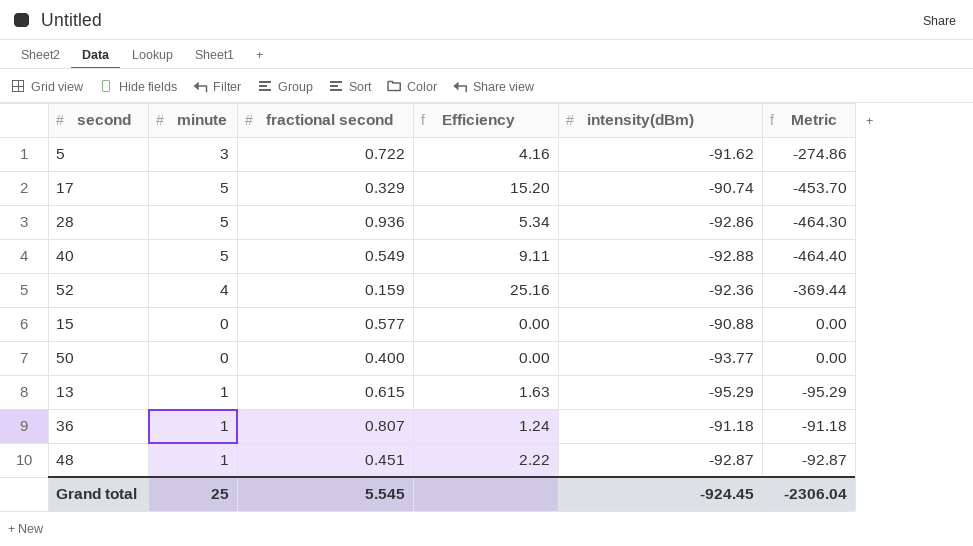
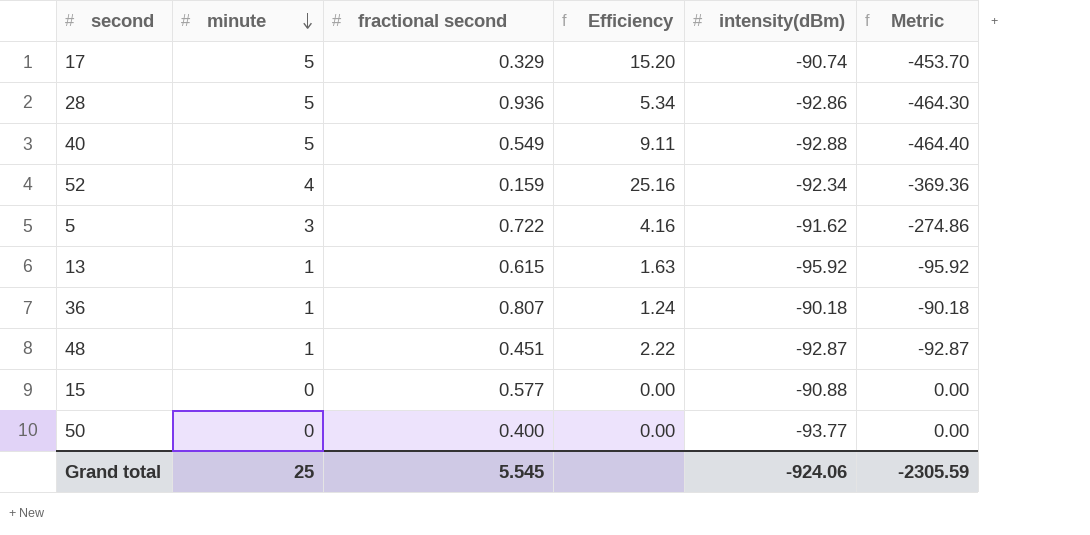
row order: none -> minute descending
52 | intensity(dBm): -92.36 -> -92.34
52 | Metric: -369.44 -> -369.36
13 | intensity(dBm): -95.29 -> -95.92
13 | Metric: -95.29 -> -95.92
36 | intensity(dBm): -91.18 -> -90.18
36 | Metric: -91.18 -> -90.18
Grand total | intensity(dBm): -924.45 -> -924.06
Grand total | Metric: -2306.04 -> -2305.59

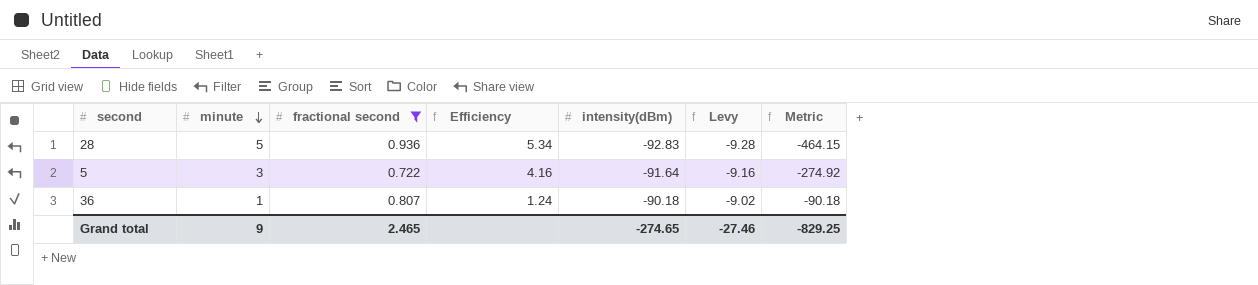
filter: none -> fractional second >= 0.722
column Levy | formula: none -> [intensity(dBm)] * 0.1
28 | intensity(dBm): -92.86 -> -92.83
28 | Metric: -464.30 -> -464.15
5 | intensity(dBm): -91.62 -> -91.64
5 | Metric: -274.86 -> -274.92
Grand total | minute: 25 -> 9
Grand total | fractional second: 5.545 -> 2.465
Grand total | intensity(dBm): -924.06 -> -274.65
Grand total | Metric: -2305.59 -> -829.25

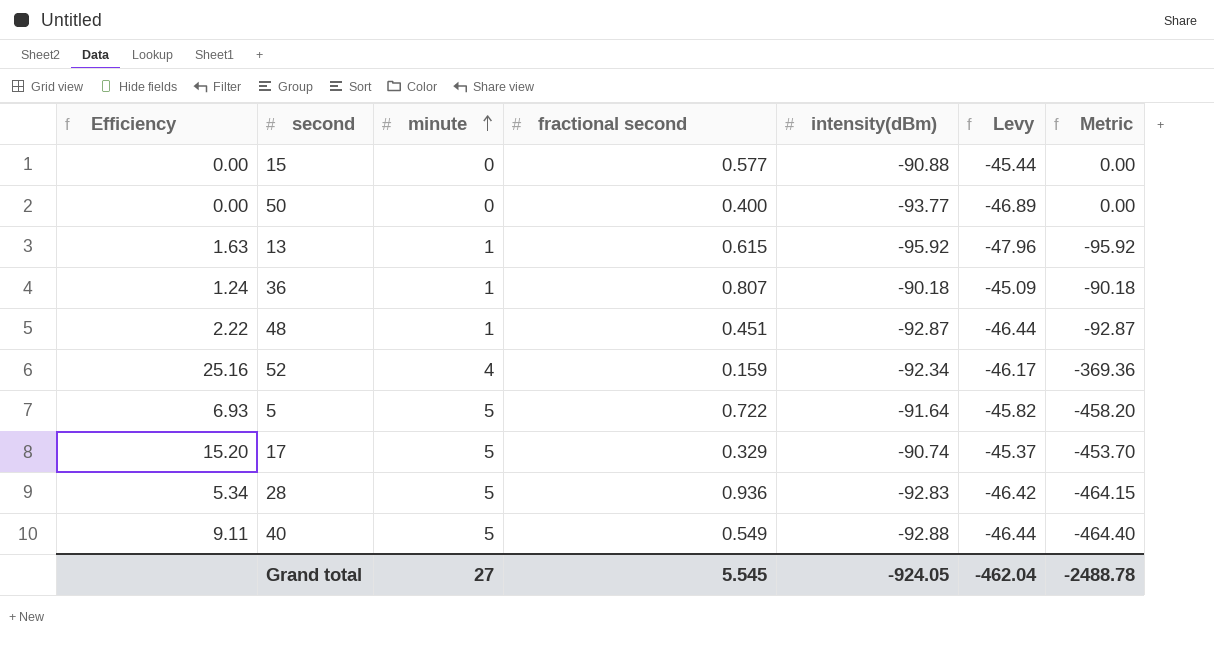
filter: fractional second >= 0.722 -> none
row order: minute descending -> minute ascending
column Efficiency | position: 4 -> 1
column Levy | formula: [intensity(dBm)] * 0.1 -> [intensity(dBm)] * 0.5
5 | Efficiency: 4.16 -> 6.93
5 | minute: 3 -> 5
5 | Metric: -274.92 -> -458.20
Grand total | minute: 9 -> 27
Grand total | fractional second: 2.465 -> 5.545
Grand total | intensity(dBm): -274.65 -> -924.05
Grand total | Levy: -27.46 -> -462.04
Grand total | Metric: -829.25 -> -2488.78

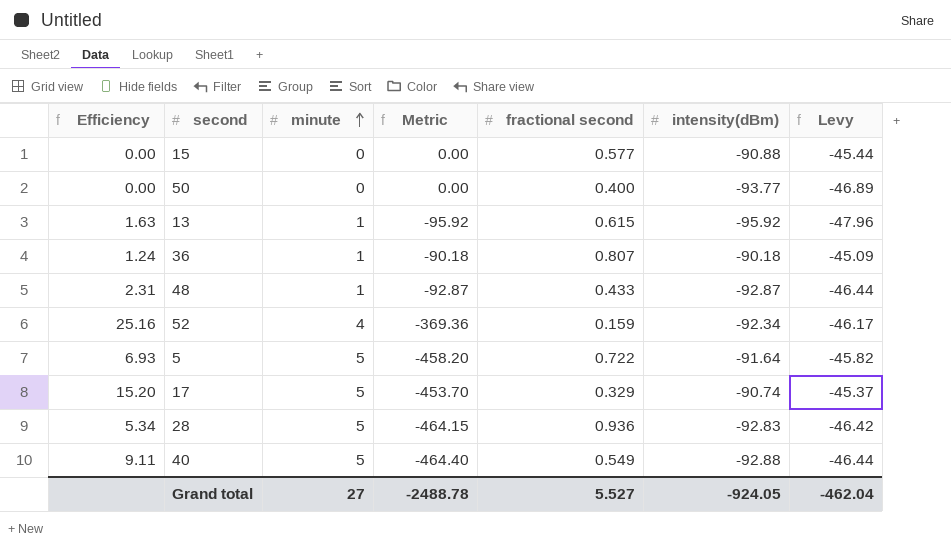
column Metric | position: 7 -> 4
48 | Efficiency: 2.22 -> 2.31
48 | fractional second: 0.451 -> 0.433
Grand total | fractional second: 5.545 -> 5.527

